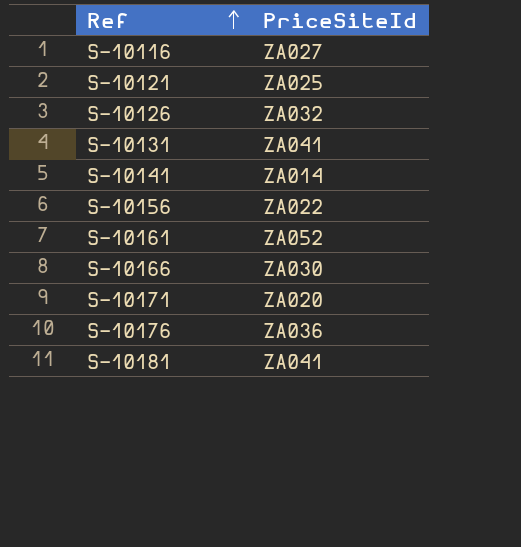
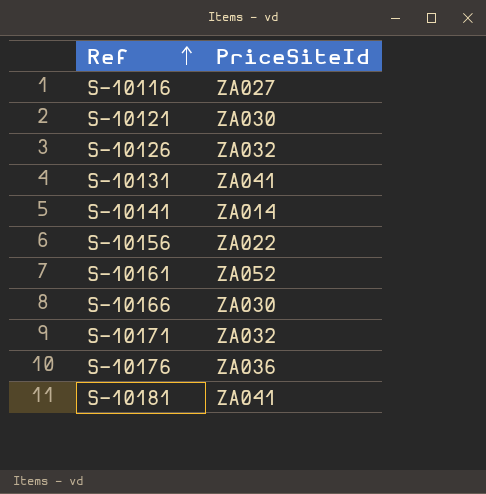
S-10121 | PriceSiteId: ZA025 -> ZA030
S-10171 | PriceSiteId: ZA020 -> ZA032

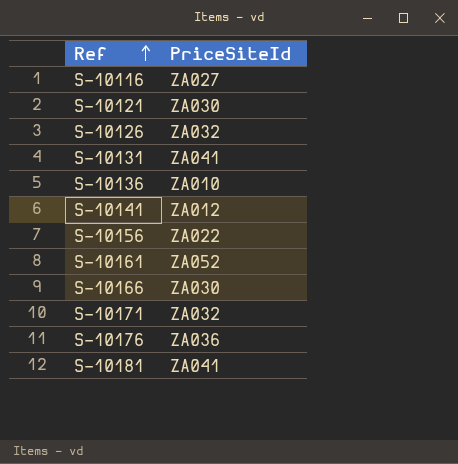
row S-10136: none -> ZA010
S-10141 | PriceSiteId: ZA014 -> ZA012

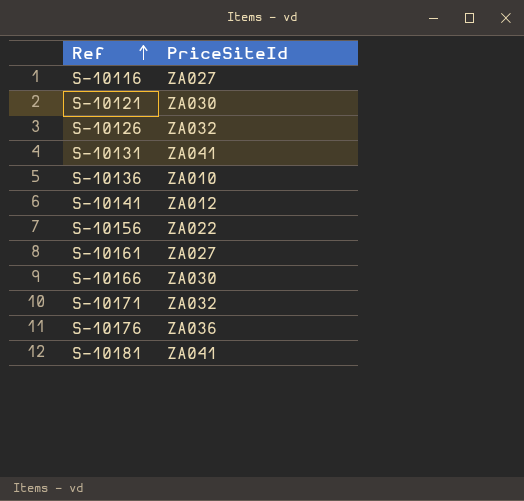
S-10161 | PriceSiteId: ZA052 -> ZA027

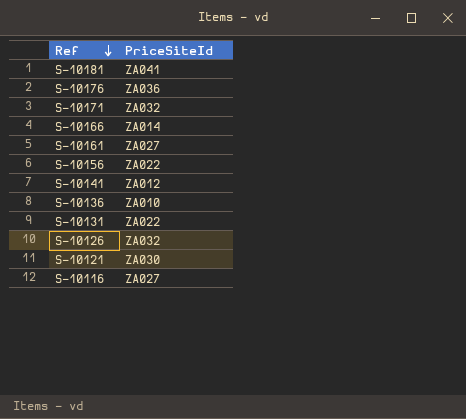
row order: Ref ascending -> Ref descending
S-10166 | PriceSiteId: ZA030 -> ZA014
S-10131 | PriceSiteId: ZA041 -> ZA022

